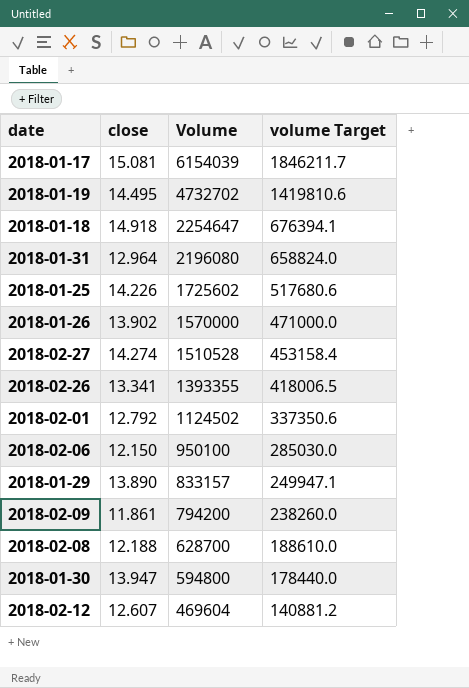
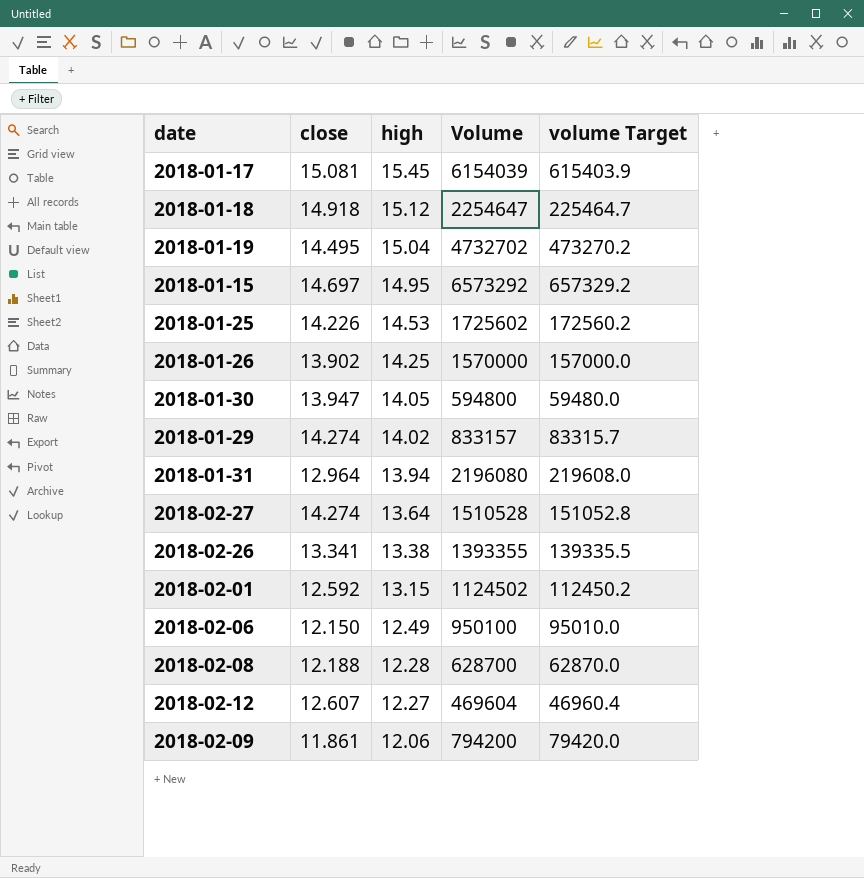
row order: Volume descending -> high descending
column high | position: none -> 3
column volume Target | formula: [Volume] * 0.3 -> [Volume] * 0.1
row 2018-01-15: none -> 14.697 | 14.95 | 6573292 | 657329.2
2018-01-29 | close: 13.890 -> 14.274
2018-02-01 | close: 12.792 -> 12.592

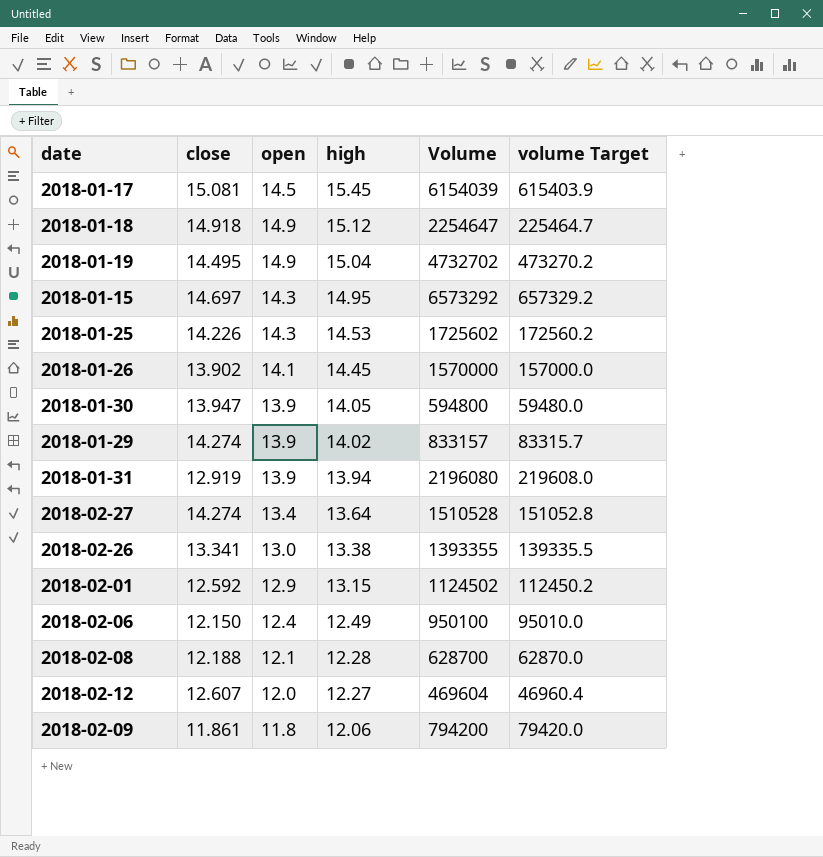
column open | position: none -> 3
2018-01-26 | high: 14.25 -> 14.45
2018-01-31 | close: 12.964 -> 12.919

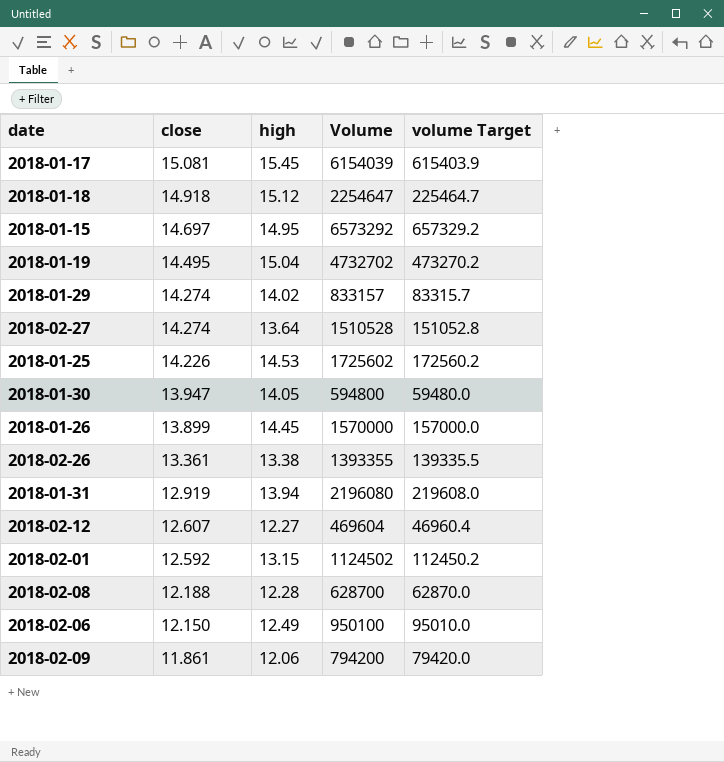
row order: high descending -> close descending
column open | position: 3 -> none
2018-01-26 | close: 13.902 -> 13.899
2018-02-26 | close: 13.341 -> 13.361

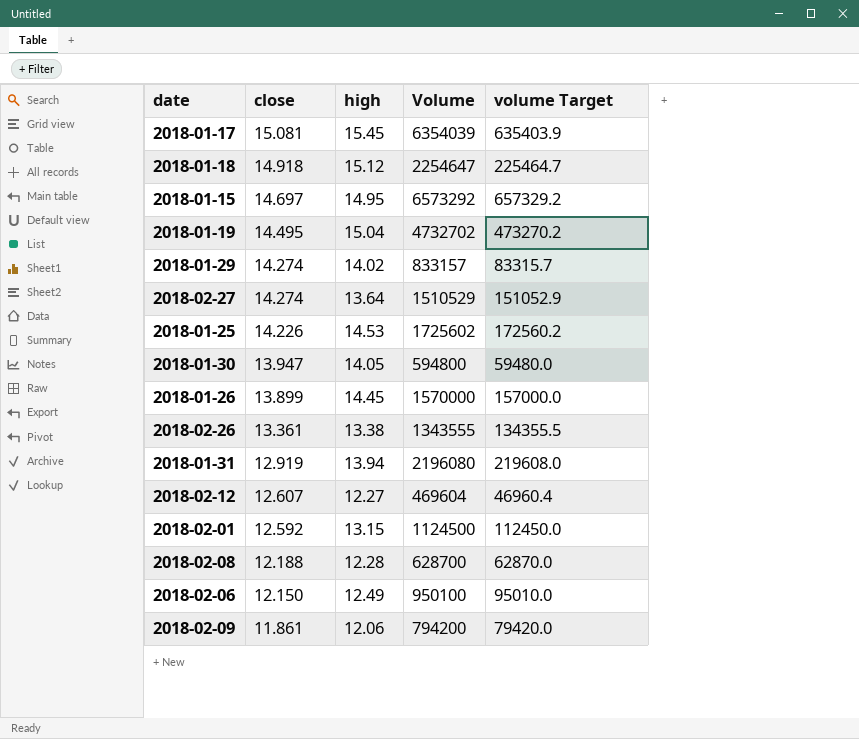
2018-01-17 | Volume: 6154039 -> 6354039
2018-01-17 | volume Target: 615403.9 -> 635403.9
2018-02-27 | Volume: 1510528 -> 1510529
2018-02-27 | volume Target: 151052.8 -> 151052.9
2018-02-26 | Volume: 1393355 -> 1343555
2018-02-26 | volume Target: 139335.5 -> 134355.5
2018-02-01 | Volume: 1124502 -> 1124500
2018-02-01 | volume Target: 112450.2 -> 112450.0

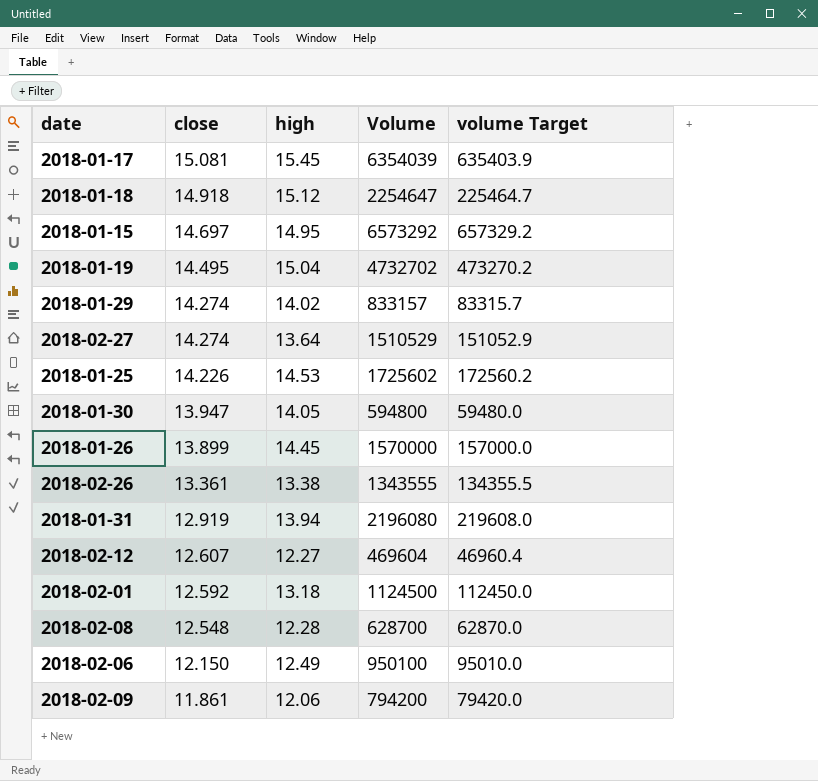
2018-02-01 | high: 13.15 -> 13.18
2018-02-08 | close: 12.188 -> 12.548

